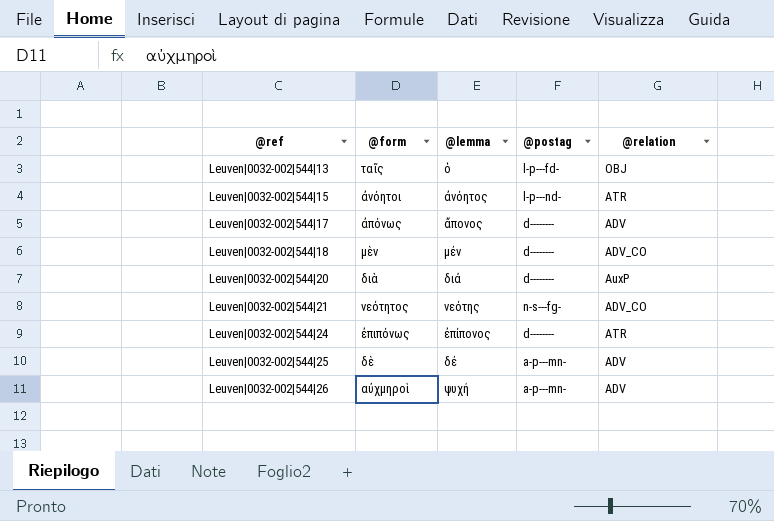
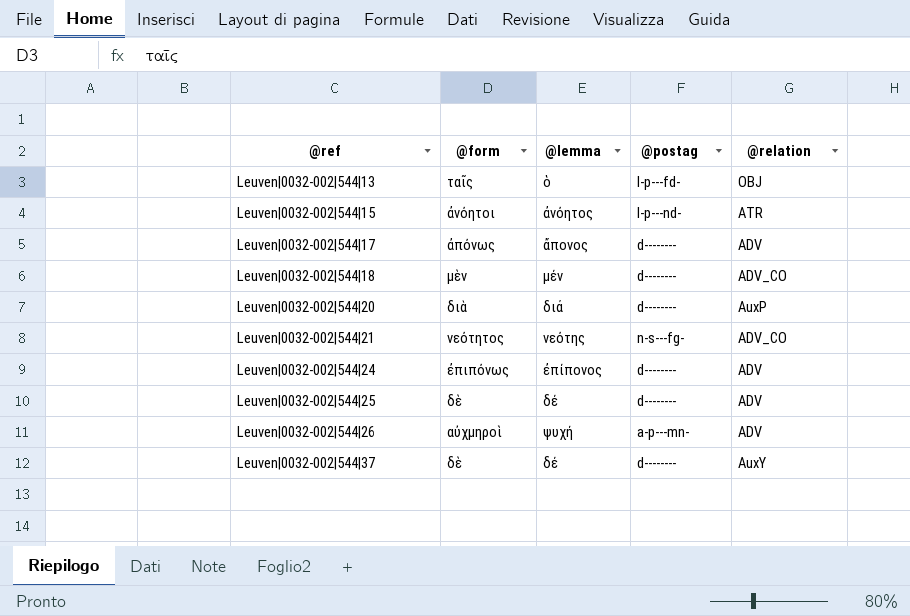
Leuven|0032-002|544|24 | @relation: ATR -> ADV
Leuven|0032-002|544|25 | @postag: a-p---mn- -> d--------
row Leuven|0032-002|544|37: none -> δὲ | δέ | d-------- | AuxY

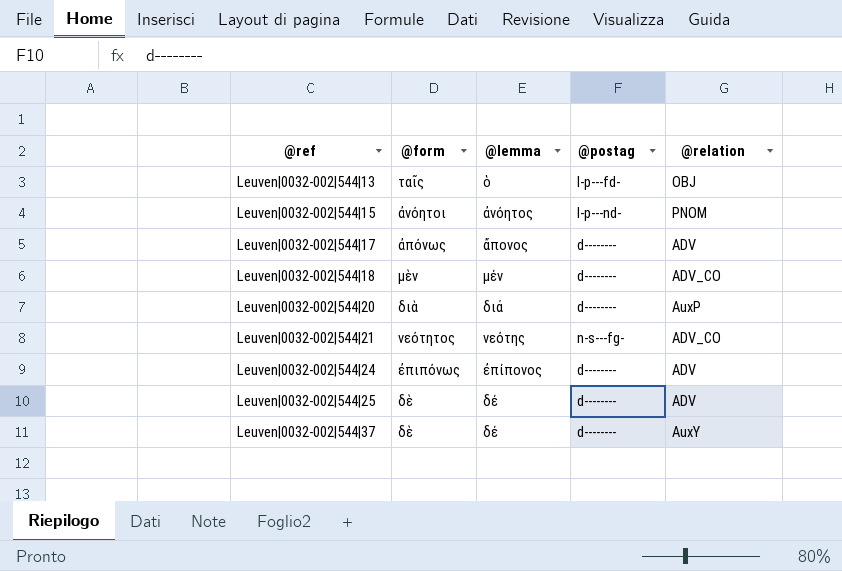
row Leuven|0032-002|544|26: αὐχμηροὶ | ψυχή | a-p---mn- | ADV -> none
Leuven|0032-002|544|15 | @relation: ATR -> PNOM

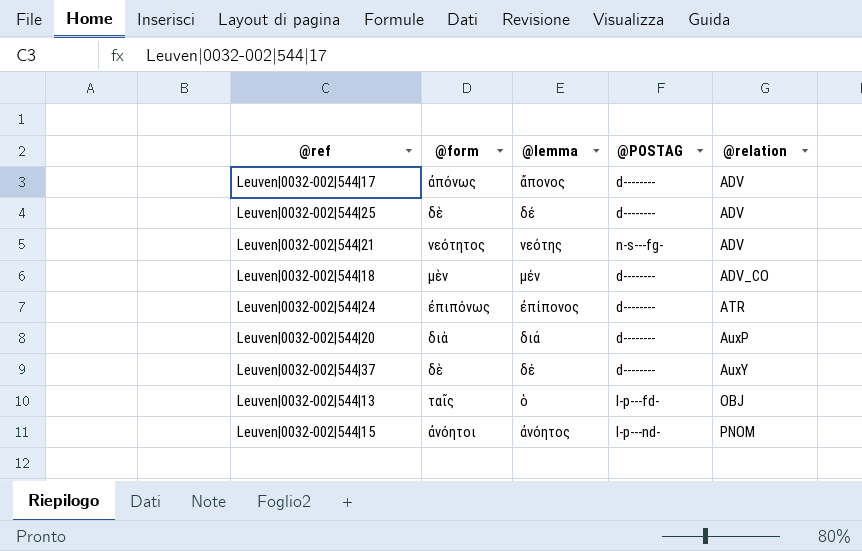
row order: @ref ascending -> @relation ascending
column name: @postag -> @POSTAG
Leuven|0032-002|544|21 | @relation: ADV_CO -> ADV
Leuven|0032-002|544|24 | @relation: ADV -> ATR

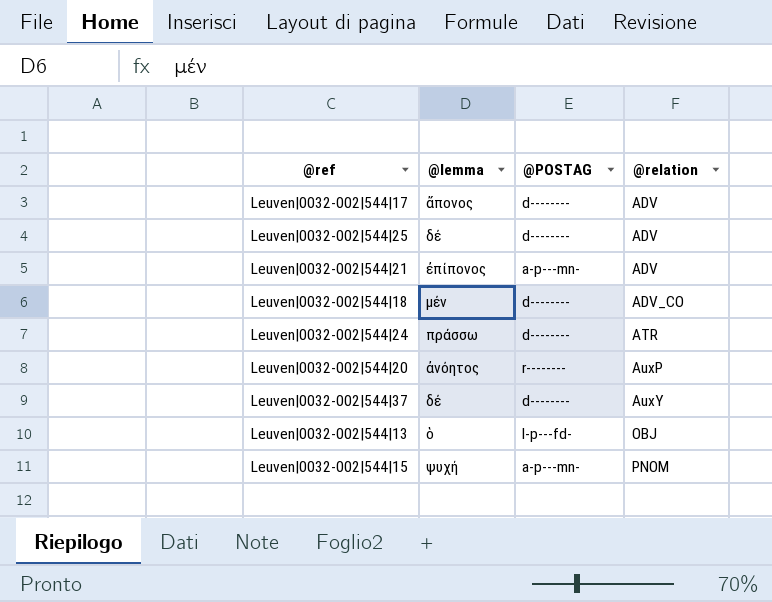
column @form | position: 2 -> none
Leuven|0032-002|544|21 | @lemma: νεότης -> ἐπίπονος
Leuven|0032-002|544|21 | @POSTAG: n-s---fg- -> a-p---mn-
Leuven|0032-002|544|24 | @lemma: ἐπίπονος -> πράσσω
Leuven|0032-002|544|20 | @lemma: διά -> ἀνόητος
Leuven|0032-002|544|20 | @POSTAG: d-------- -> r--------
Leuven|0032-002|544|15 | @lemma: ἀνόητος -> ψυχή
Leuven|0032-002|544|15 | @POSTAG: l-p---nd- -> a-p---mn-

